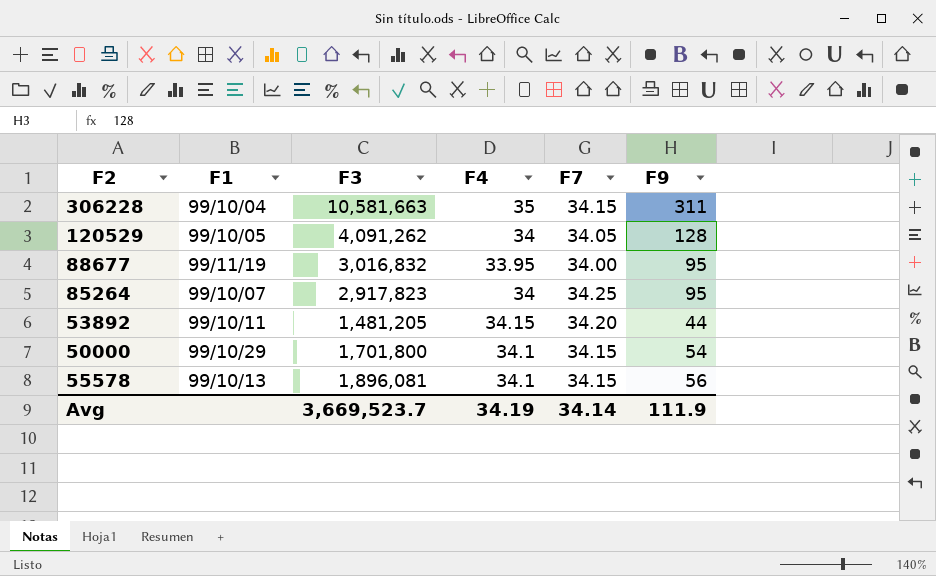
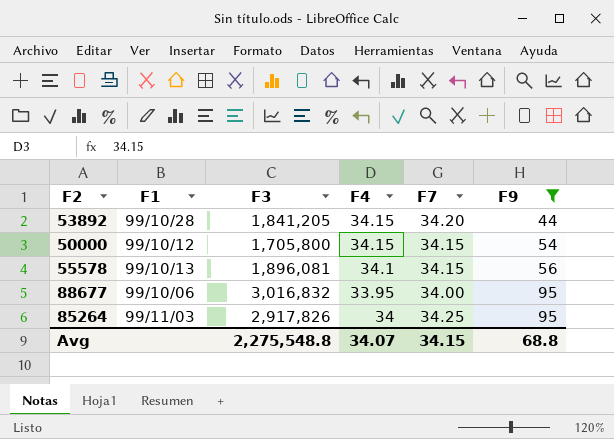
filter: none -> F9 <= 95
row order: none -> F9 ascending
53892 | F1: 99/10/11 -> 99/10/28
53892 | F3: 1,481,205 -> 1,841,205
50000 | F1: 99/10/29 -> 99/10/12
50000 | F3: 1,701,800 -> 1,705,800
50000 | F4: 34.1 -> 34.15
88677 | F1: 99/11/19 -> 99/10/06
85264 | F1: 99/10/07 -> 99/11/03
85264 | F3: 2,917,823 -> 2,917,826
Avg | F3: 3,669,523.7 -> 2,275,548.8
Avg | F4: 34.19 -> 34.07
Avg | F7: 34.14 -> 34.15
Avg | F9: 111.9 -> 68.8

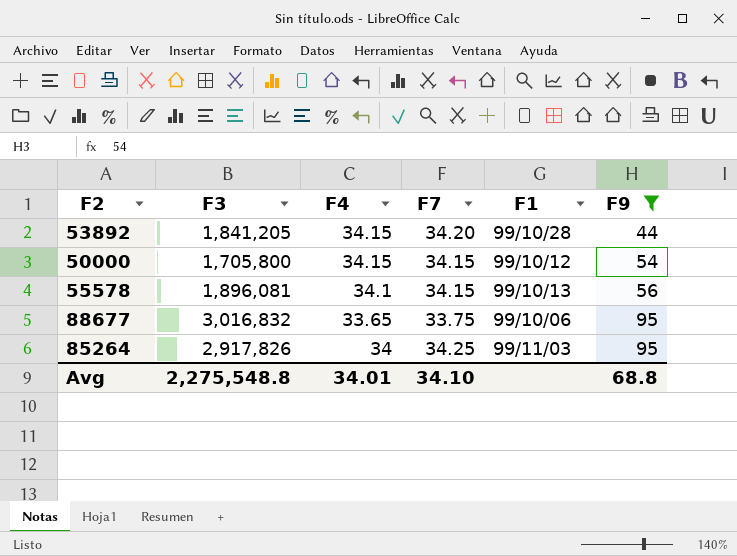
column F1 | position: 2 -> 5
88677 | F4: 33.95 -> 33.65
88677 | F7: 34.00 -> 33.75
Avg | F4: 34.07 -> 34.01
Avg | F7: 34.15 -> 34.10

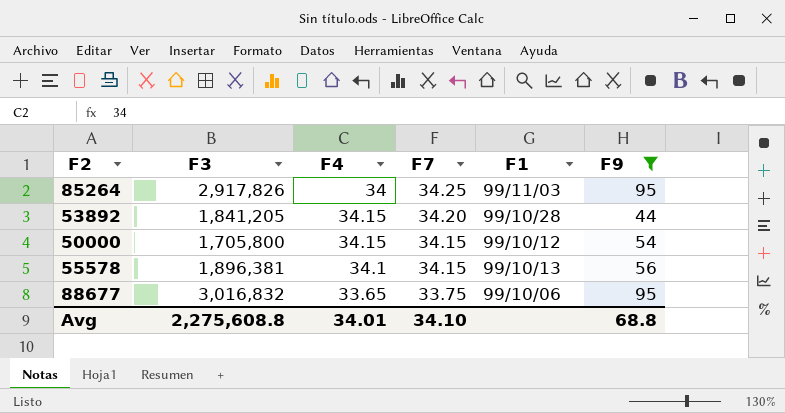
row order: F9 ascending -> F7 descending
55578 | F3: 1,896,081 -> 1,896,381
Avg | F3: 2,275,548.8 -> 2,275,608.8

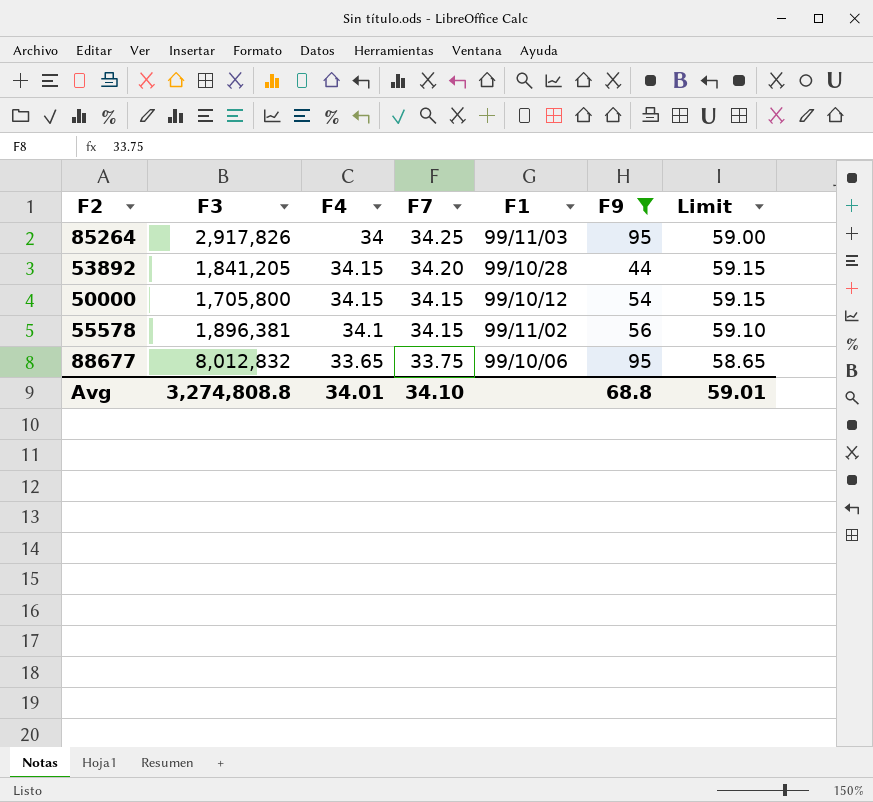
column Limit | formula: none -> [F4] + 25
55578 | F1: 99/10/13 -> 99/11/02
88677 | F3: 3,016,832 -> 8,012,832
Avg | F3: 2,275,608.8 -> 3,274,808.8

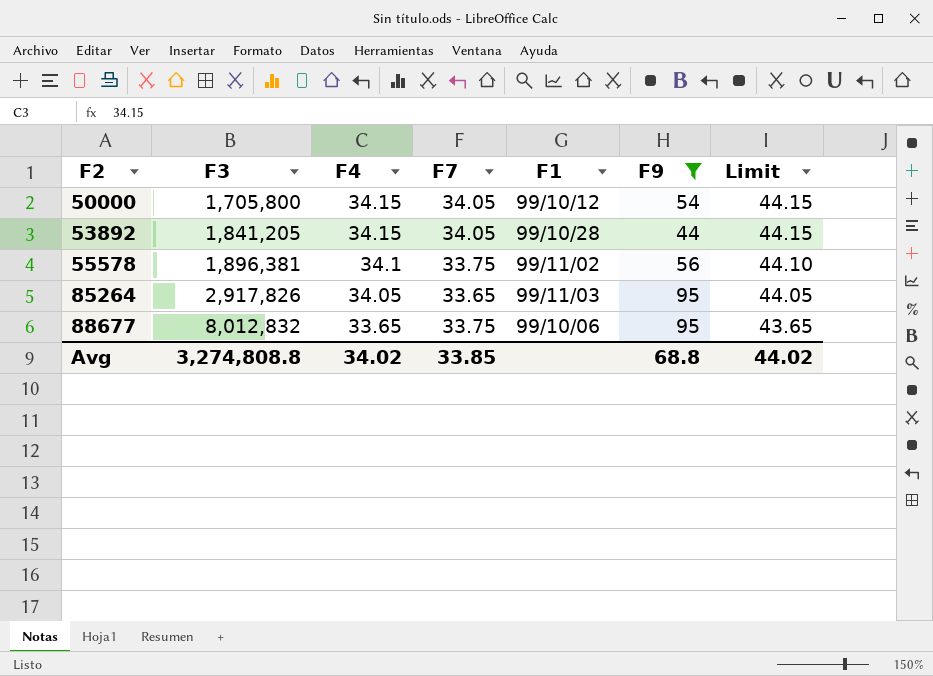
row order: F7 descending -> F2 ascending
column Limit | formula: [F4] + 25 -> [F4] + 10
50000 | F7: 34.15 -> 34.05
53892 | F7: 34.20 -> 34.05
55578 | F7: 34.15 -> 33.75
85264 | F4: 34 -> 34.05
85264 | F7: 34.25 -> 33.65
Avg | F4: 34.01 -> 34.02
Avg | F7: 34.10 -> 33.85
Avg | Limit: 59.01 -> 44.02

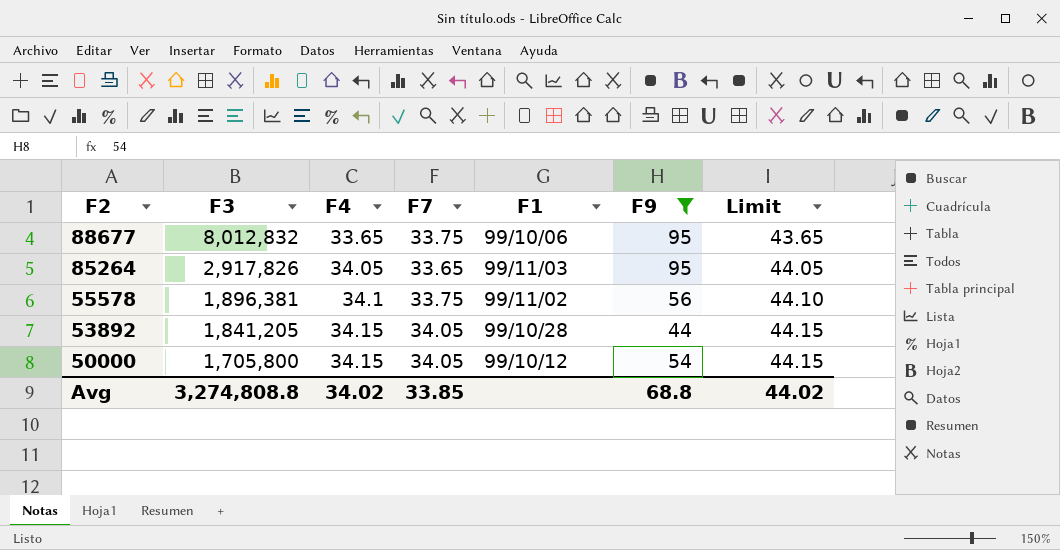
row order: F2 ascending -> F2 descending

